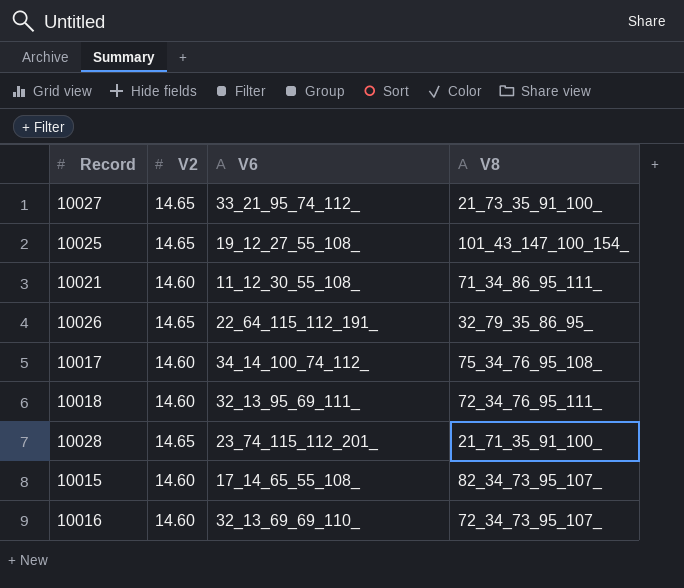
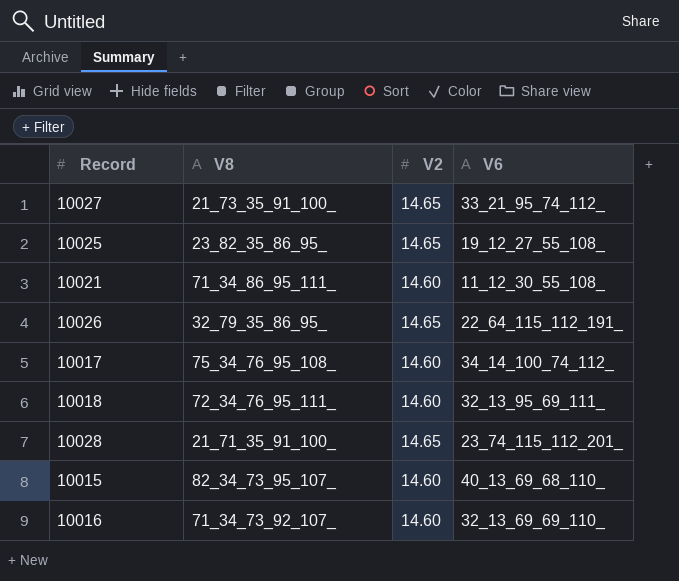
column V8 | position: 4 -> 2
10025 | V8: 101_43_147_100_154_ -> 23_82_35_86_95_
10015 | V6: 17_14_65_55_108_ -> 40_13_69_68_110_
10016 | V8: 72_34_73_95_107_ -> 71_34_73_92_107_

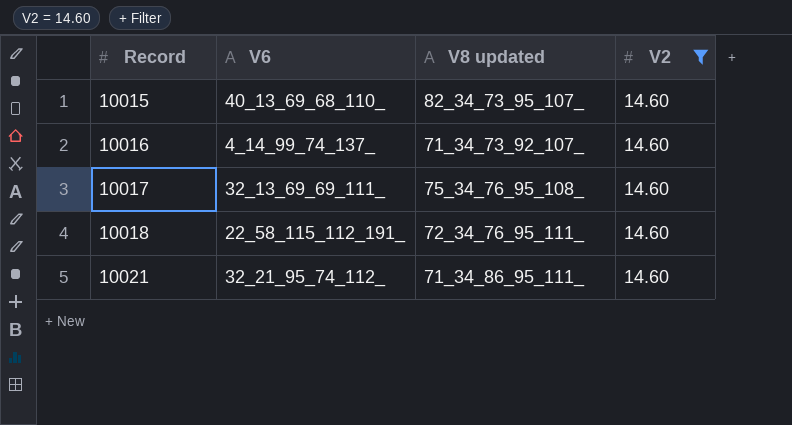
filter: none -> V2 = 14.60
row order: none -> Record ascending
column V6 | position: 4 -> 2
column name: V8 -> V8 updated
10016 | V6: 32_13_69_69_110_ -> 4_14_99_74_137_
10017 | V6: 34_14_100_74_112_ -> 32_13_69_69_111_
10018 | V6: 32_13_95_69_111_ -> 22_58_115_112_191_
10021 | V6: 11_12_30_55_108_ -> 32_21_95_74_112_

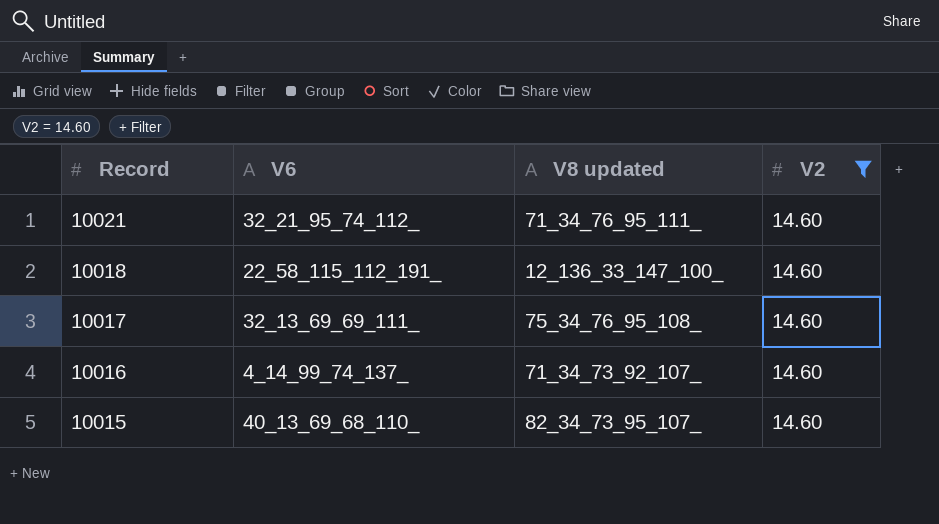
row order: Record ascending -> Record descending
10021 | V8 updated: 71_34_86_95_111_ -> 71_34_76_95_111_
10018 | V8 updated: 72_34_76_95_111_ -> 12_136_33_147_100_

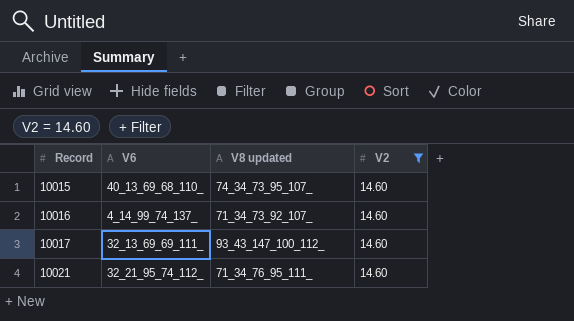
row order: Record descending -> Record ascending
row 10018: 22_58_115_112_191_ | 12_136_33_147_100_ | 14.60 -> none
10015 | V8 updated: 82_34_73_95_107_ -> 74_34_73_95_107_
10017 | V8 updated: 75_34_76_95_108_ -> 93_43_147_100_112_

